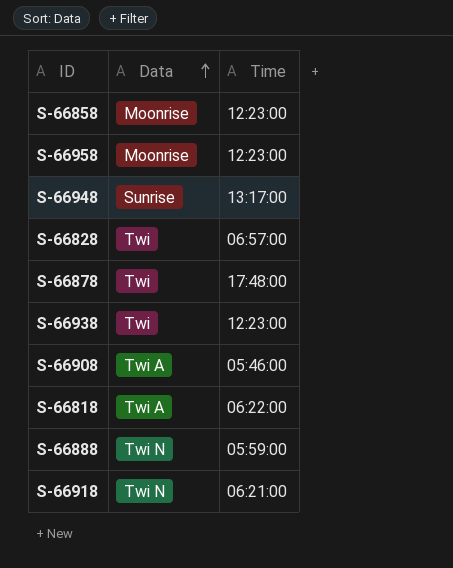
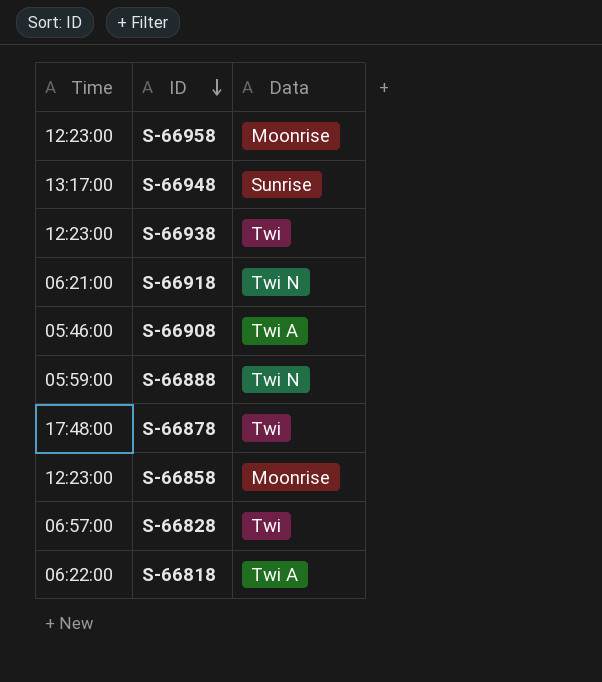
row order: Data ascending -> ID descending
column Time | position: 3 -> 1

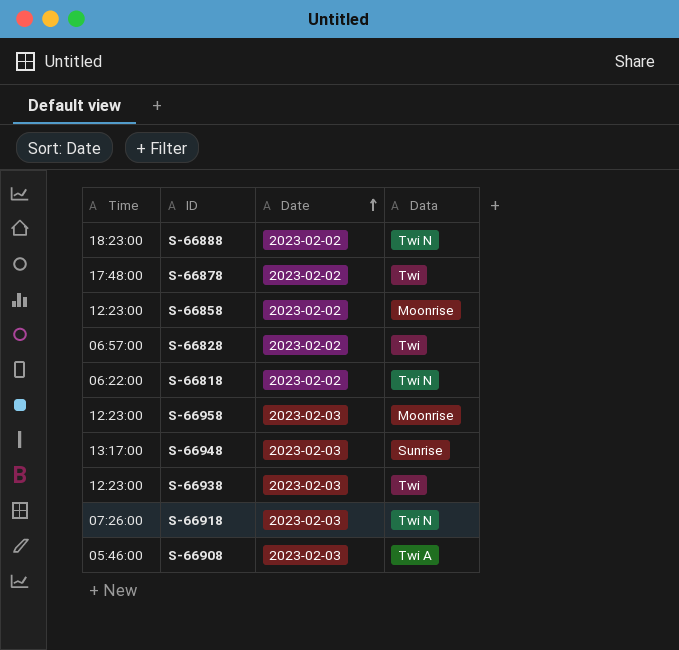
row order: ID descending -> Date ascending
column Date | position: none -> 3
S-66888 | Time: 05:59:00 -> 18:23:00
S-66818 | Data: Twi A -> Twi N
S-66918 | Time: 06:21:00 -> 07:26:00

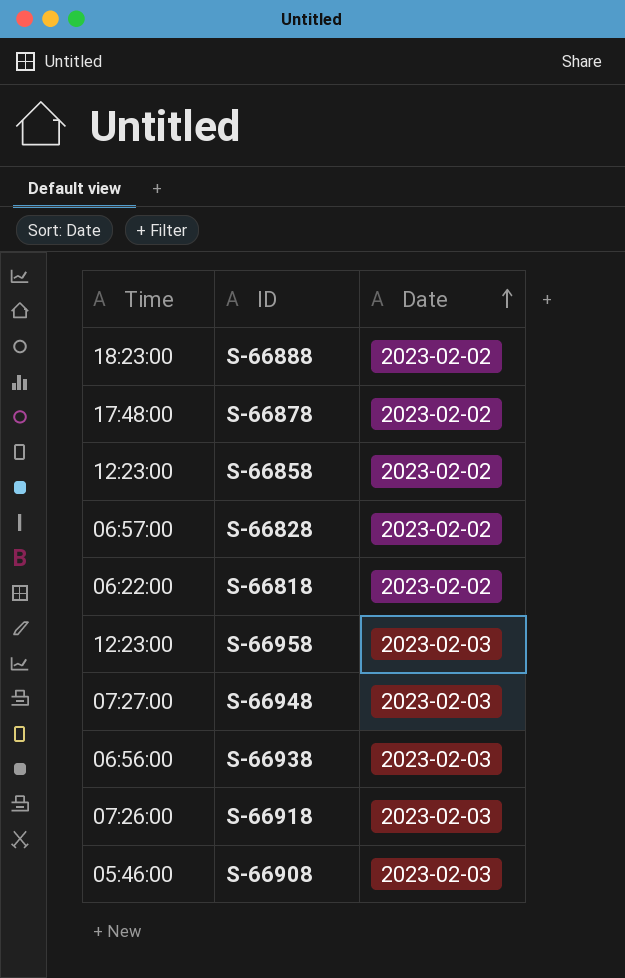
column Data | position: 4 -> none
S-66948 | Time: 13:17:00 -> 07:27:00
S-66938 | Time: 12:23:00 -> 06:56:00

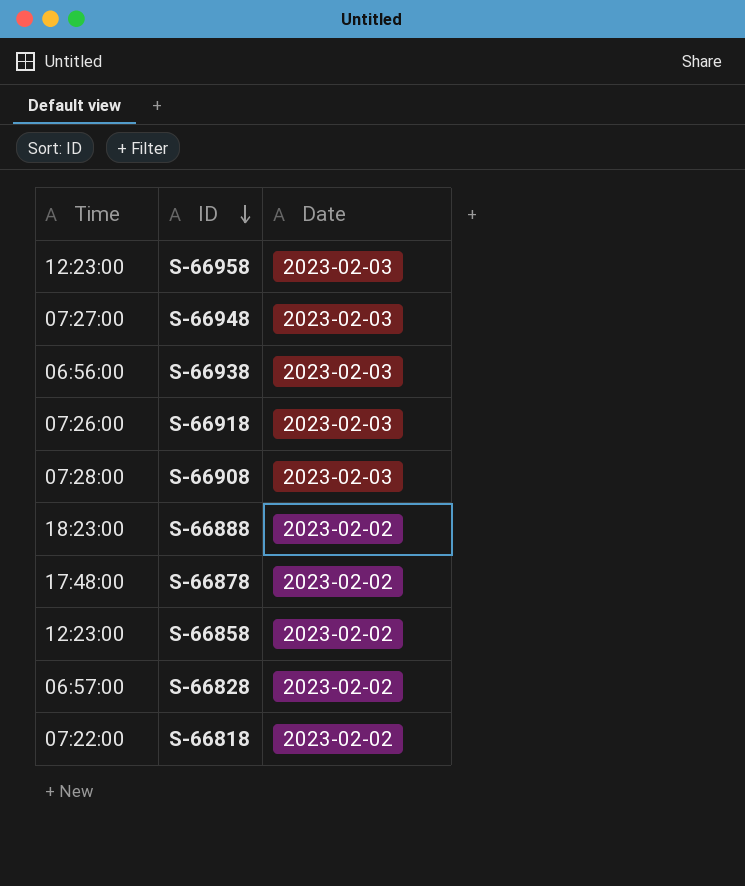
row order: Date ascending -> ID descending
S-66908 | Time: 05:46:00 -> 07:28:00
S-66818 | Time: 06:22:00 -> 07:22:00

